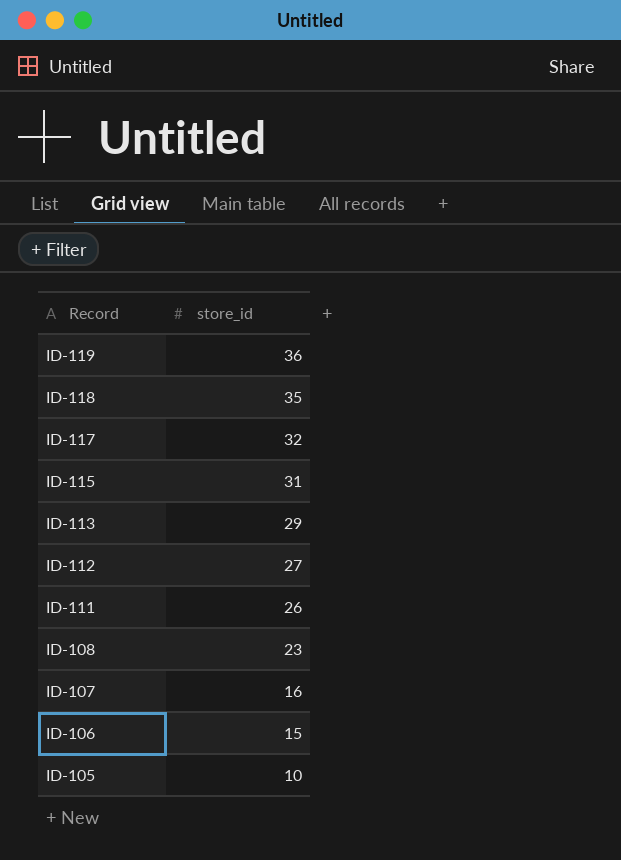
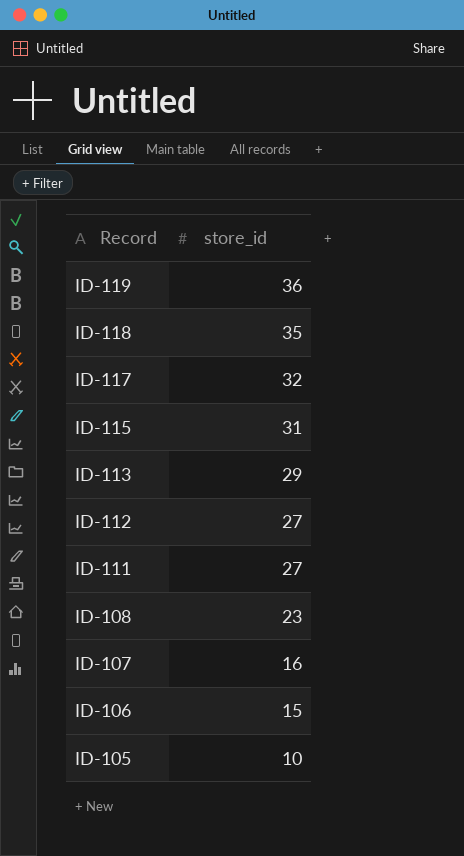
ID-111 | store_id: 26 -> 27

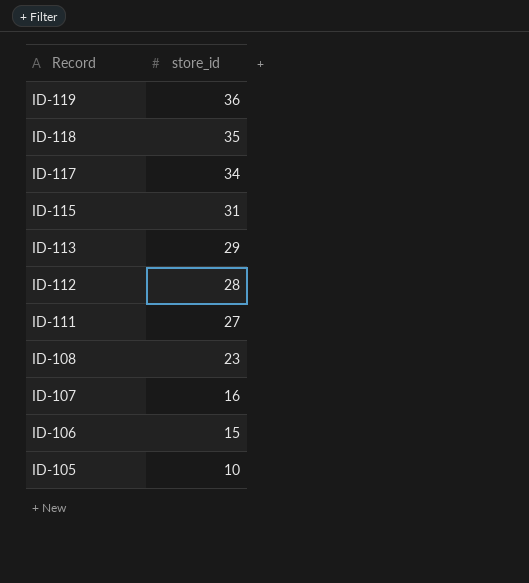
ID-117 | store_id: 32 -> 34
ID-112 | store_id: 27 -> 28

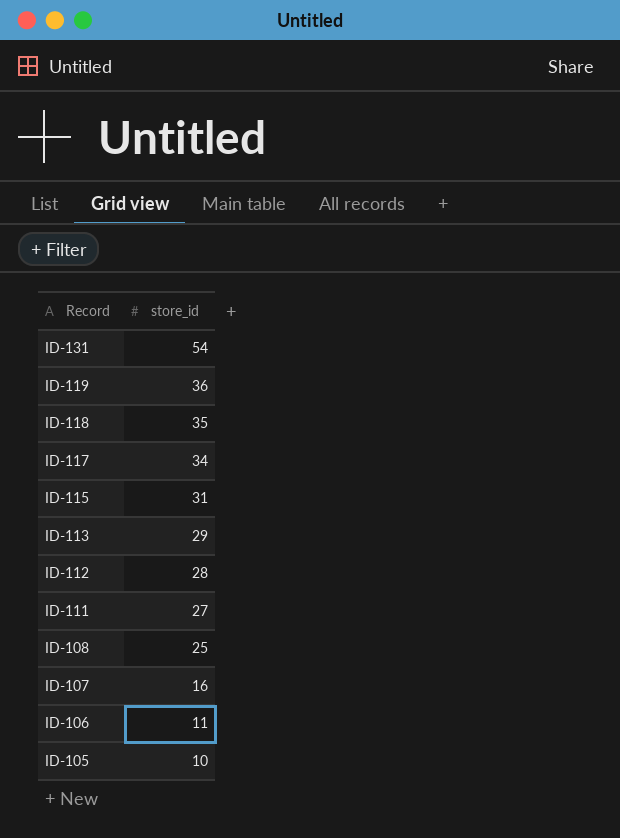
row ID-131: none -> 54
ID-108 | store_id: 23 -> 25
ID-106 | store_id: 15 -> 11

